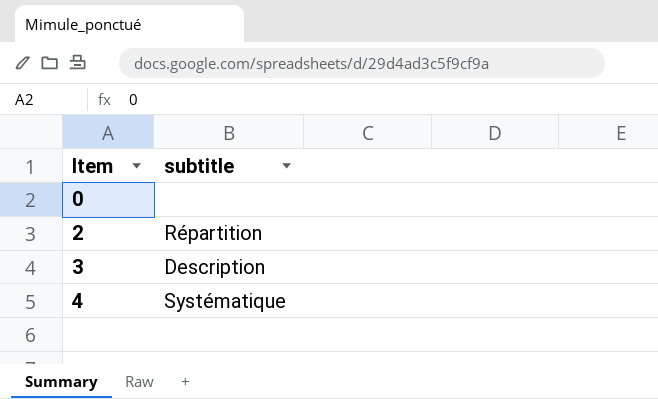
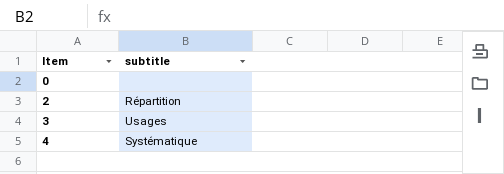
3 | subtitle: Description -> Usages

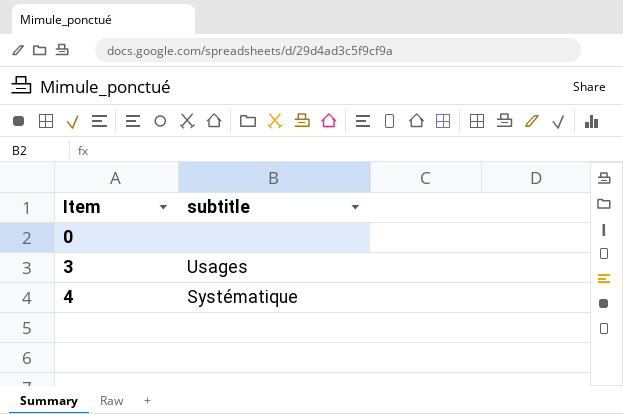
row 2: Répartition -> none

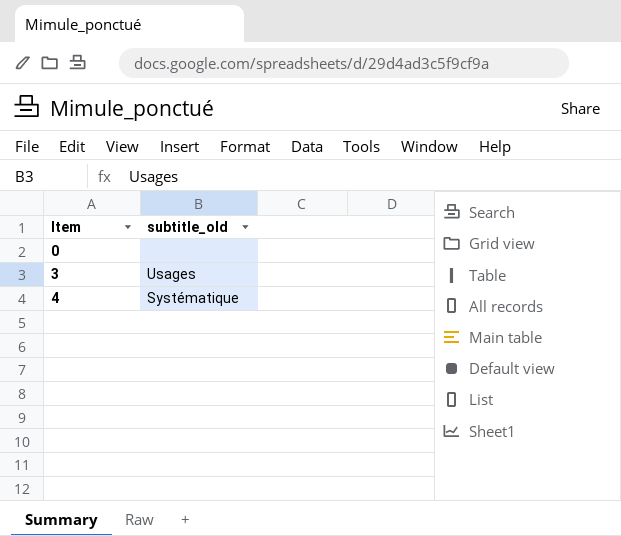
column name: subtitle -> subtitle_old

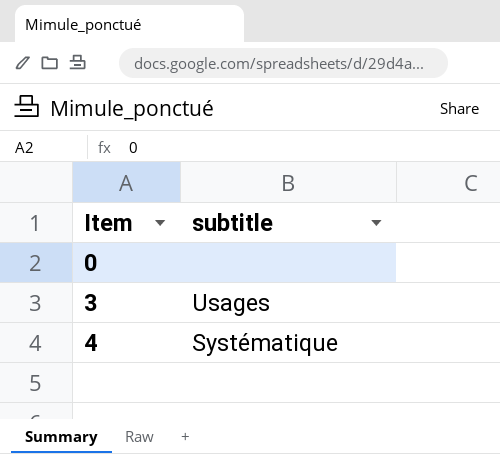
column name: subtitle_old -> subtitle

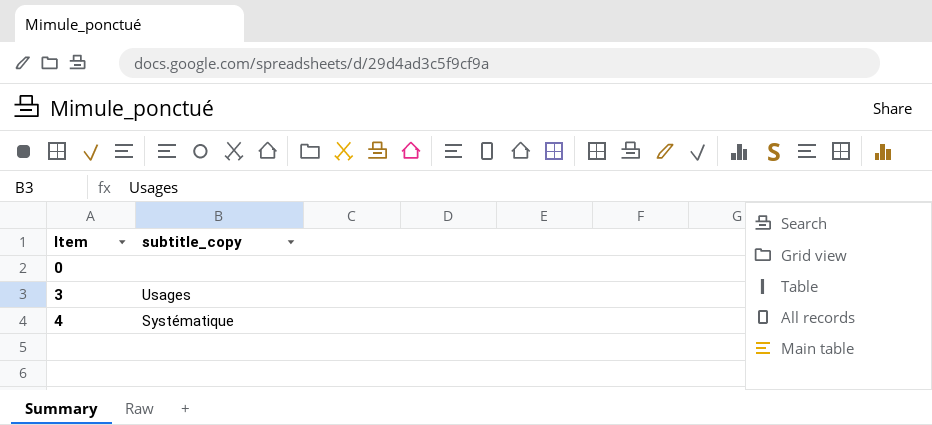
column name: subtitle -> subtitle_copy

